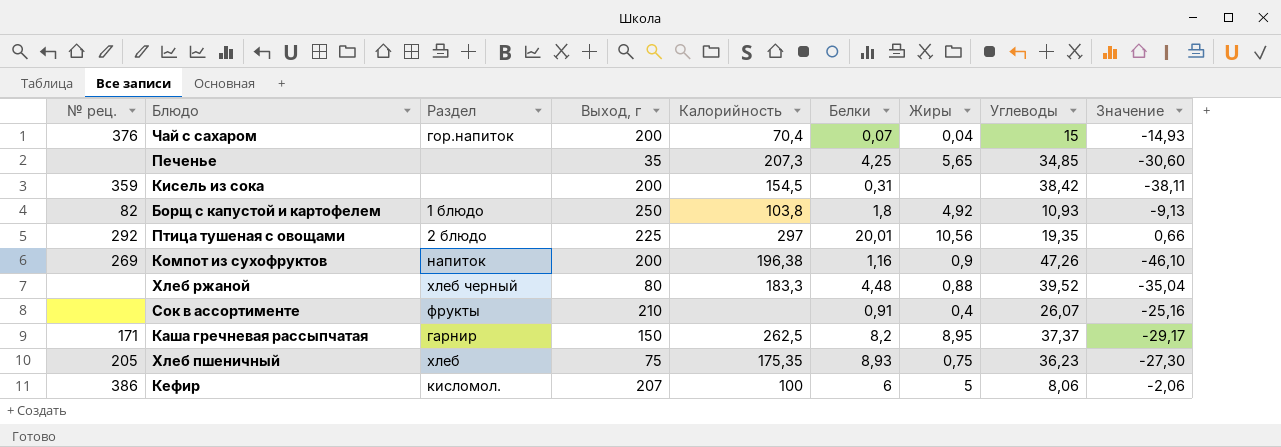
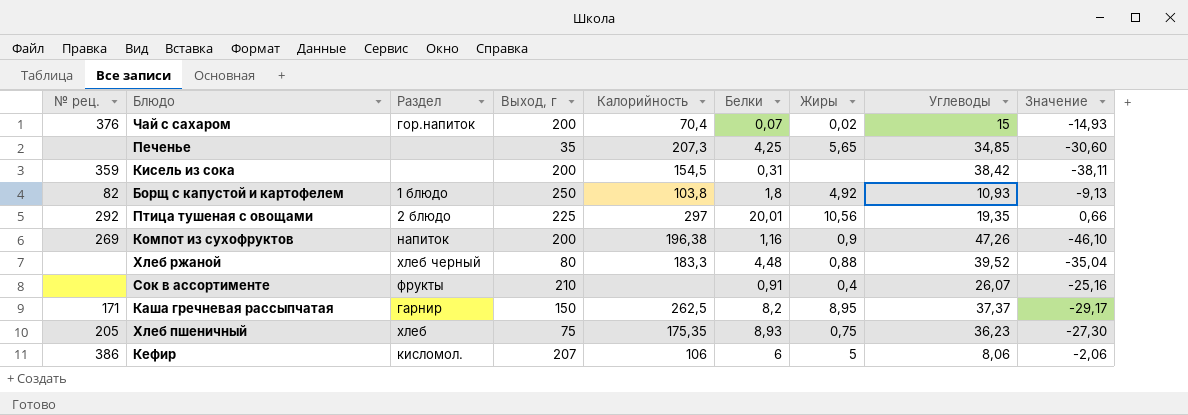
Чай с сахаром | Жиры: 0,04 -> 0,02
Кефир | Калорийность: 100 -> 106

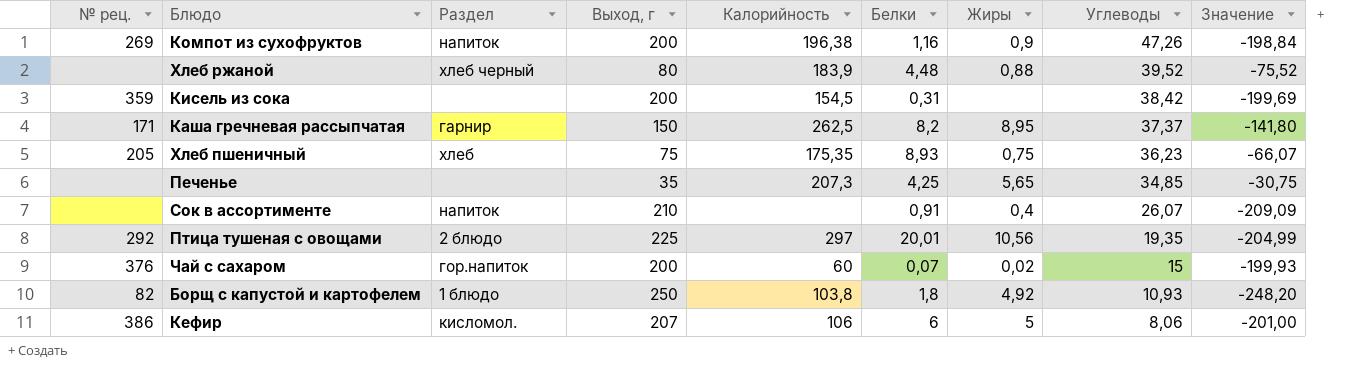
row order: none -> Углеводы descending
column Значение | formula: [Белки] - [Углеводы] -> [Белки] - [Выход, г]
Хлеб ржаной | Калорийность: 183,3 -> 183,9
Сок в ассортименте | Раздел: фрукты -> напиток
Чай с сахаром | Калорийность: 70,4 -> 60

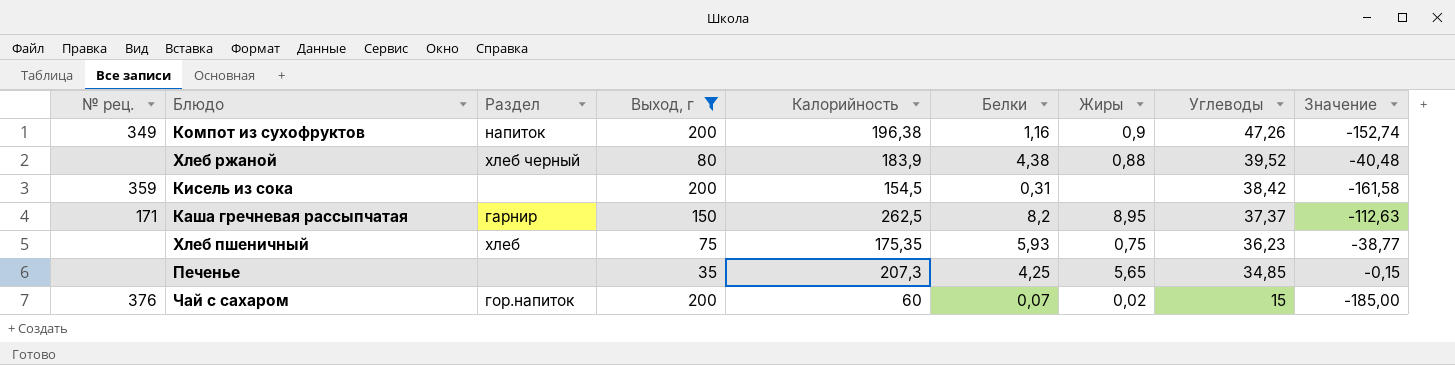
filter: none -> Выход, г <= 200
column Значение | formula: [Белки] - [Выход, г] -> [Углеводы] - [Выход, г]
Компот из сухофруктов | № рец.: 269 -> 349
Хлеб ржаной | Белки: 4,48 -> 4,38
Хлеб пшеничный | № рец.: 205 -> none
Хлеб пшеничный | Белки: 8,93 -> 5,93

